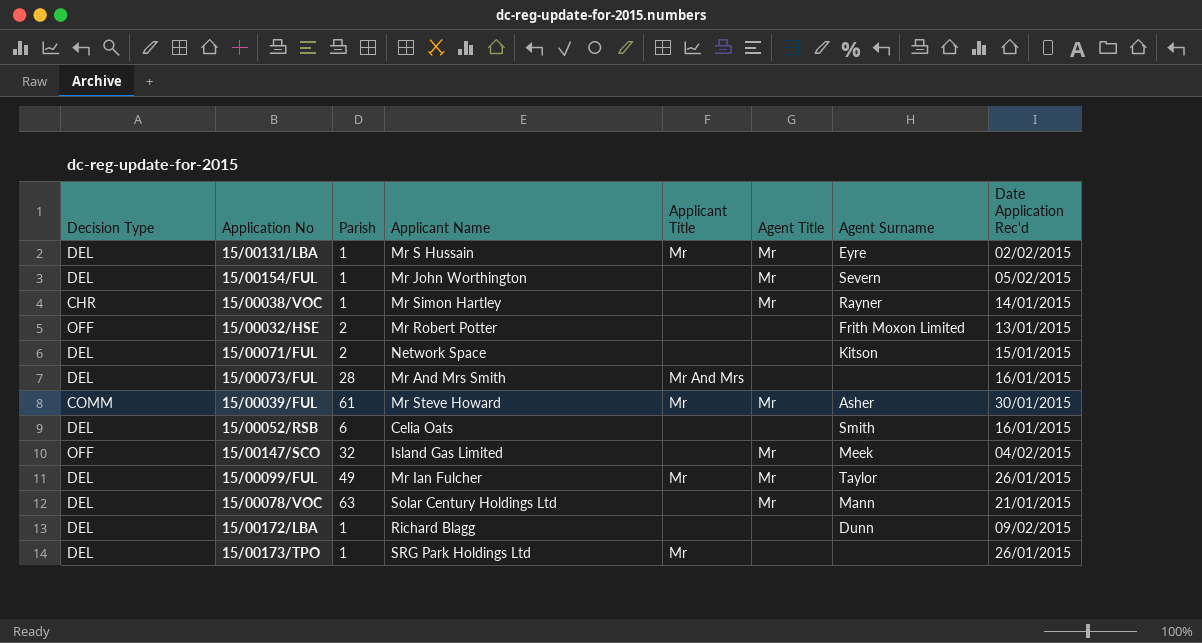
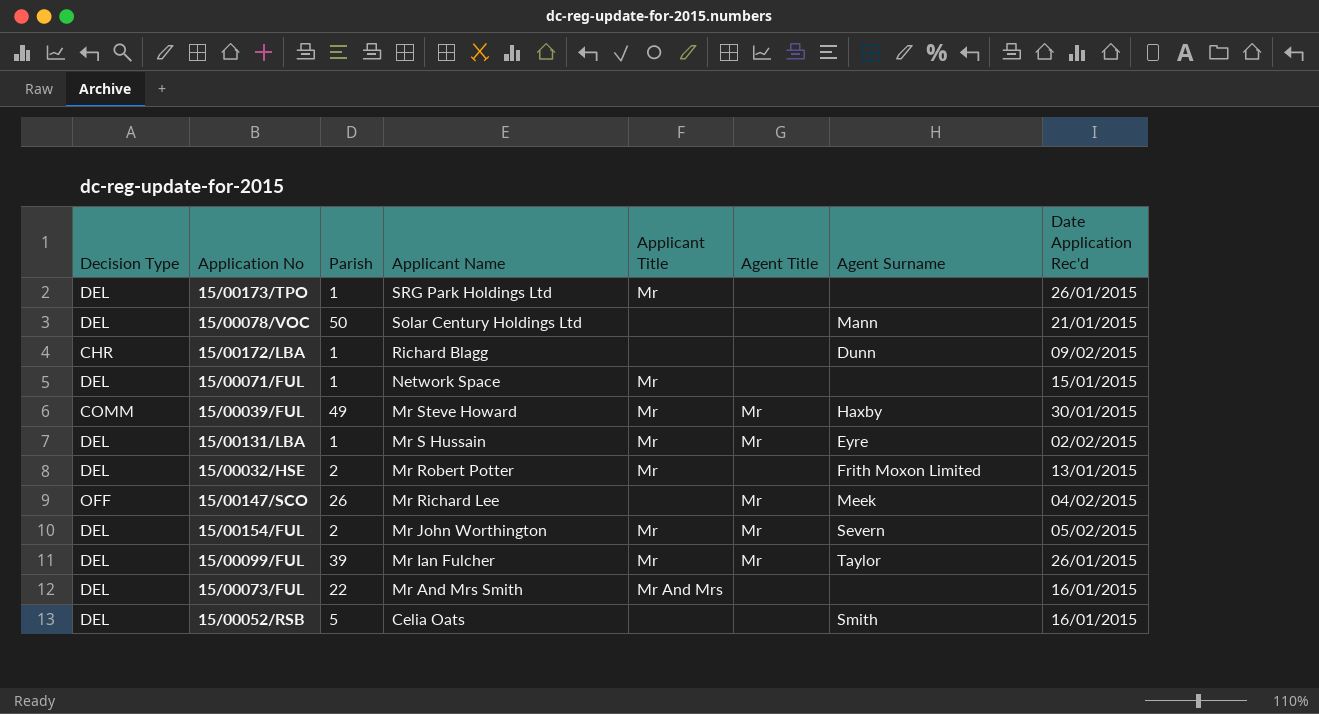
row order: none -> Applicant Name descending
row 15/00038/VOC: CHR | 1 | Mr Simon Hartley | none | Mr | Rayner | 14/01/2015 -> none
15/00078/VOC | Parish: 63 -> 50
15/00078/VOC | Agent Title: Mr -> none
15/00172/LBA | Decision Type: DEL -> CHR
15/00071/FUL | Parish: 2 -> 1
15/00071/FUL | Applicant Title: none -> Mr
15/00071/FUL | Agent Surname: Kitson -> none
15/00039/FUL | Parish: 61 -> 49
15/00039/FUL | Agent Surname: Asher -> Haxby
15/00032/HSE | Decision Type: OFF -> DEL
15/00032/HSE | Applicant Title: none -> Mr
15/00147/SCO | Parish: 32 -> 26
15/00147/SCO | Applicant Name: Island Gas Limited -> Mr Richard Lee
15/00154/FUL | Parish: 1 -> 2
15/00154/FUL | Applicant Title: none -> Mr
15/00099/FUL | Parish: 49 -> 39
15/00073/FUL | Parish: 28 -> 22
15/00052/RSB | Parish: 6 -> 5

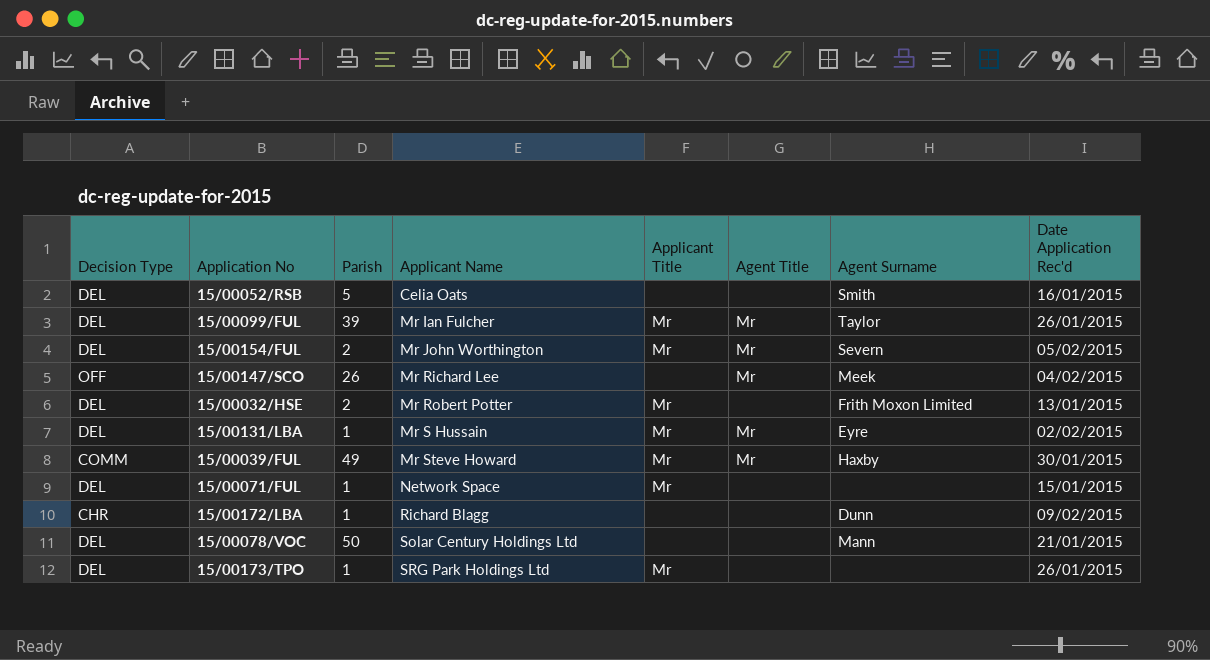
row order: Applicant Name descending -> Applicant Name ascending
row 15/00073/FUL: DEL | 22 | Mr And Mrs Smith | Mr And Mrs | none | none | 16/01/2015 -> none

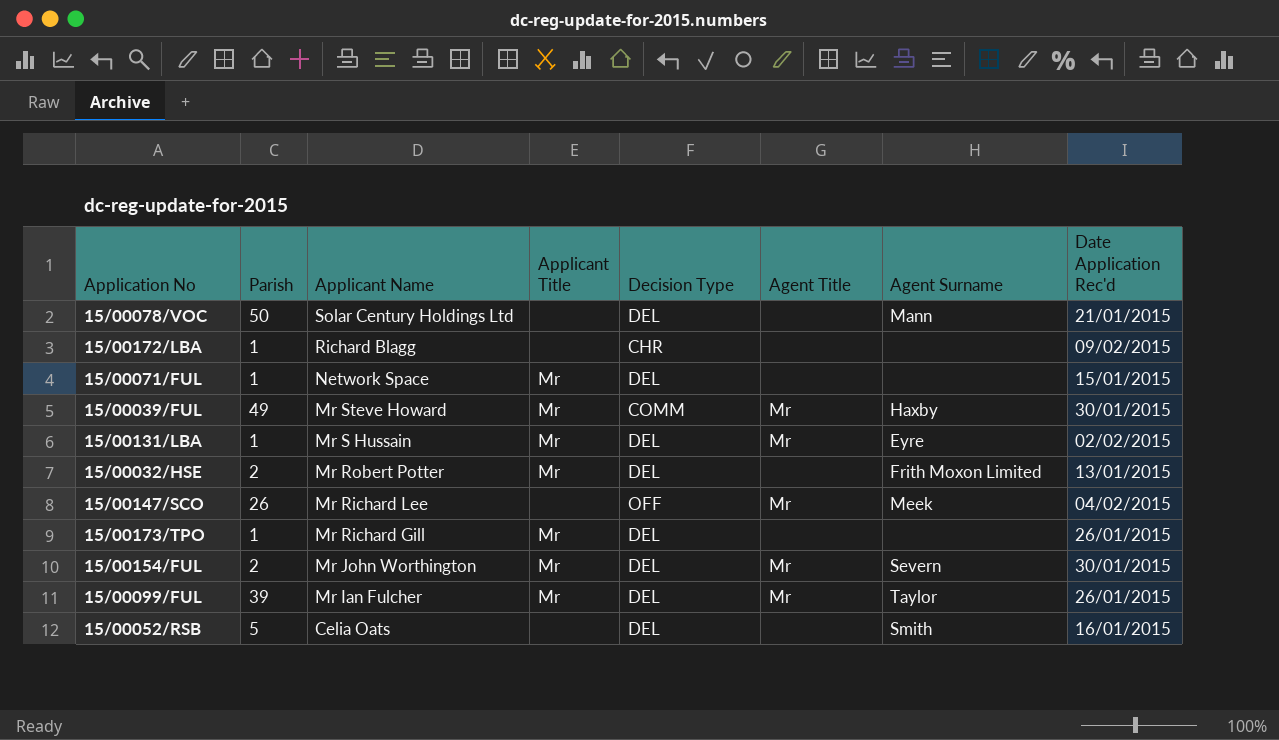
row order: Applicant Name ascending -> Applicant Name descending
column Decision Type | position: 1 -> 5
15/00172/LBA | Agent Surname: Dunn -> none
15/00173/TPO | Applicant Name: SRG Park Holdings Ltd -> Mr Richard Gill
15/00154/FUL | Date Application Rec'd: 05/02/2015 -> 30/01/2015

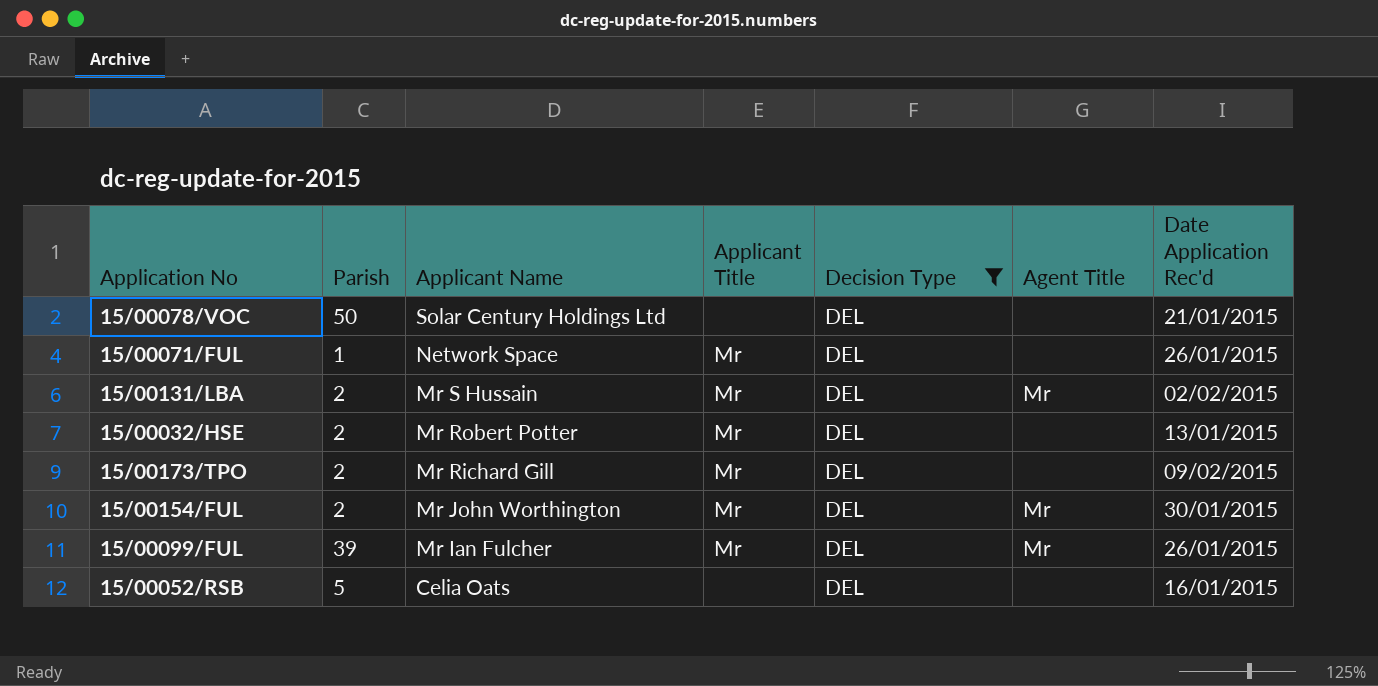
filter: none -> Decision Type = DEL
column Agent Surname | position: 7 -> none
15/00071/FUL | Date Application Rec'd: 15/01/2015 -> 26/01/2015
15/00131/LBA | Parish: 1 -> 2
15/00173/TPO | Parish: 1 -> 2
15/00173/TPO | Date Application Rec'd: 26/01/2015 -> 09/02/2015

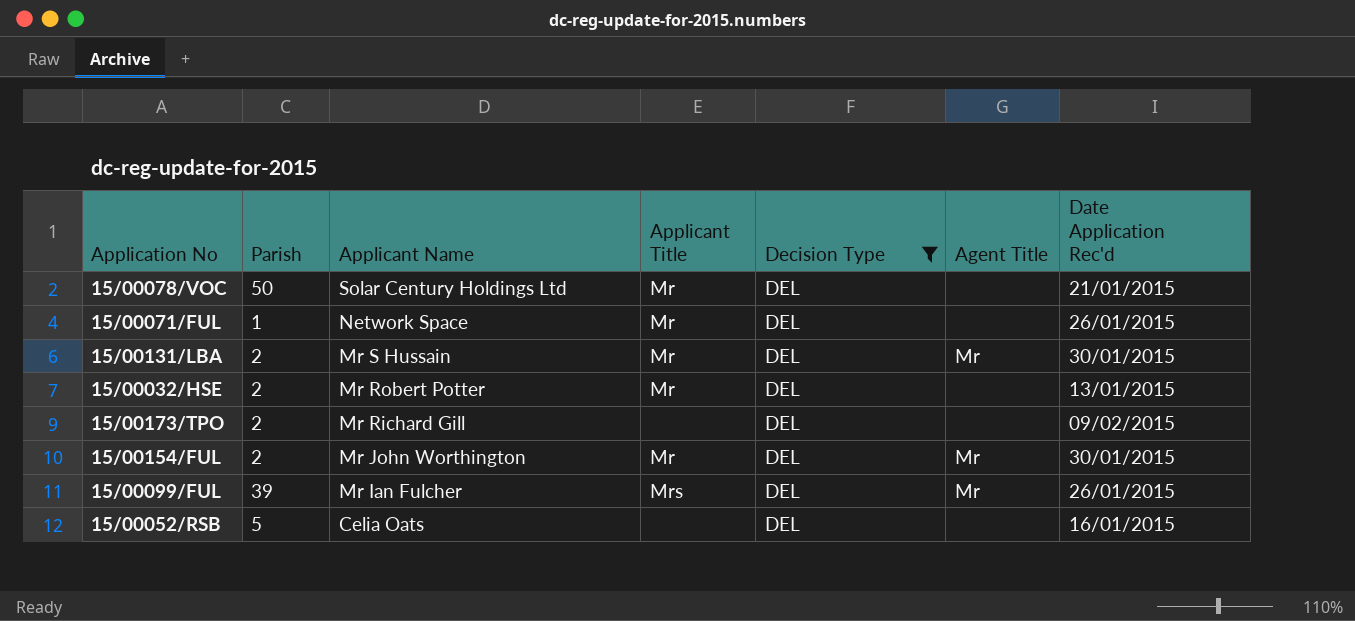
15/00078/VOC | Applicant Title: none -> Mr
15/00131/LBA | Date Application Rec'd: 02/02/2015 -> 30/01/2015
15/00173/TPO | Applicant Title: Mr -> none
15/00099/FUL | Applicant Title: Mr -> Mrs

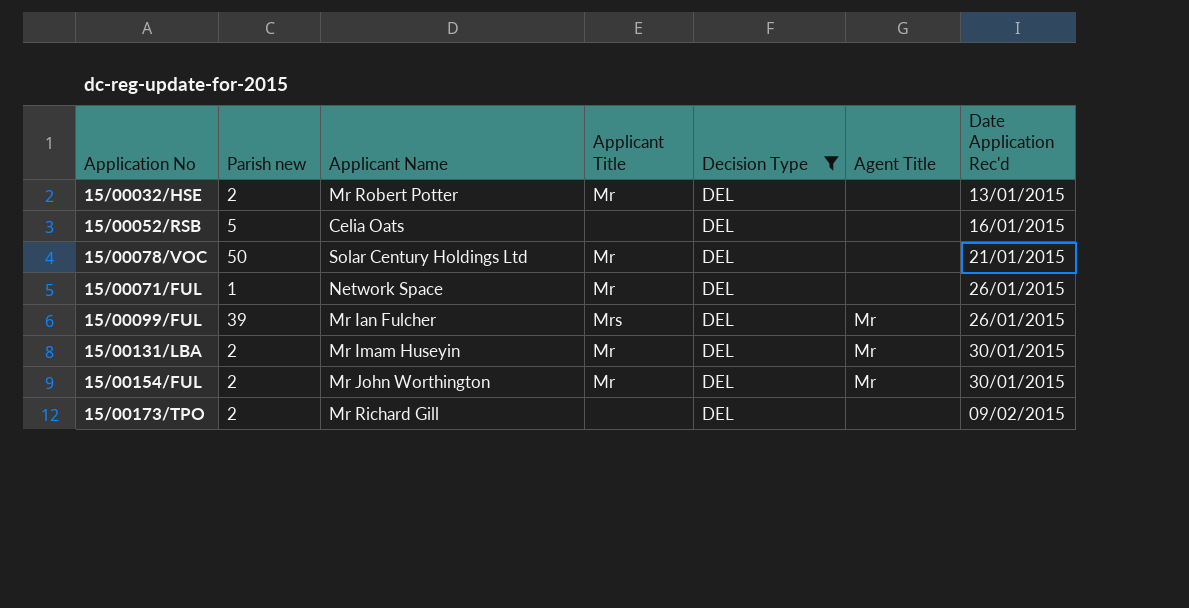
row order: Applicant Name descending -> Date Application Rec'd ascending
column name: Parish -> Parish new
15/00131/LBA | Applicant Name: Mr S Hussain -> Mr Imam Huseyin

